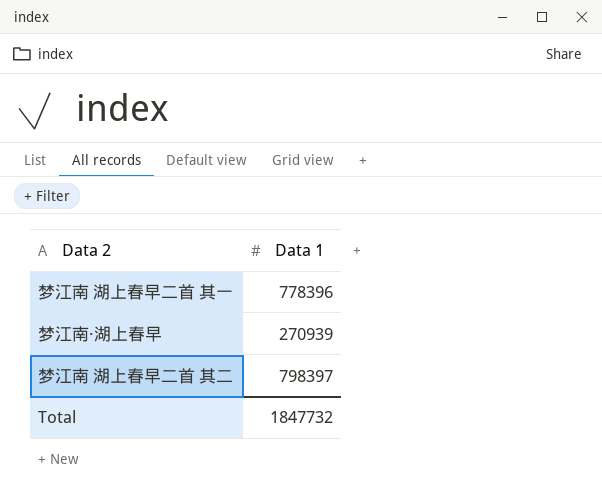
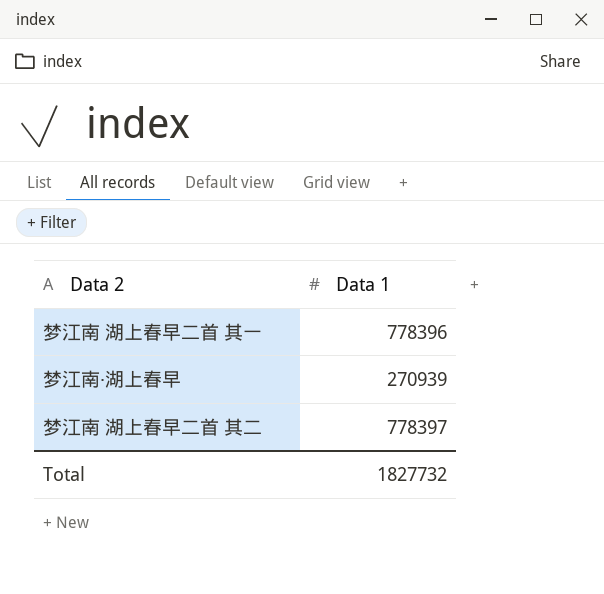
梦江南 湖上春早二首 其二 | Data 1: 798397 -> 778397
Total | Data 1: 1847732 -> 1827732

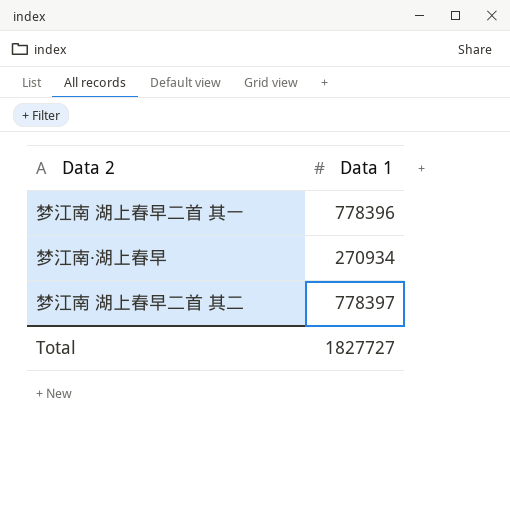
梦江南·湖上春早 | Data 1: 270939 -> 270934
Total | Data 1: 1827732 -> 1827727

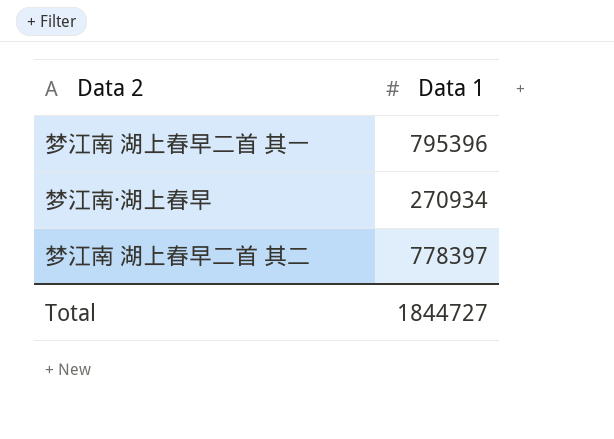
梦江南 湖上春早二首 其一 | Data 1: 778396 -> 795396
Total | Data 1: 1827727 -> 1844727

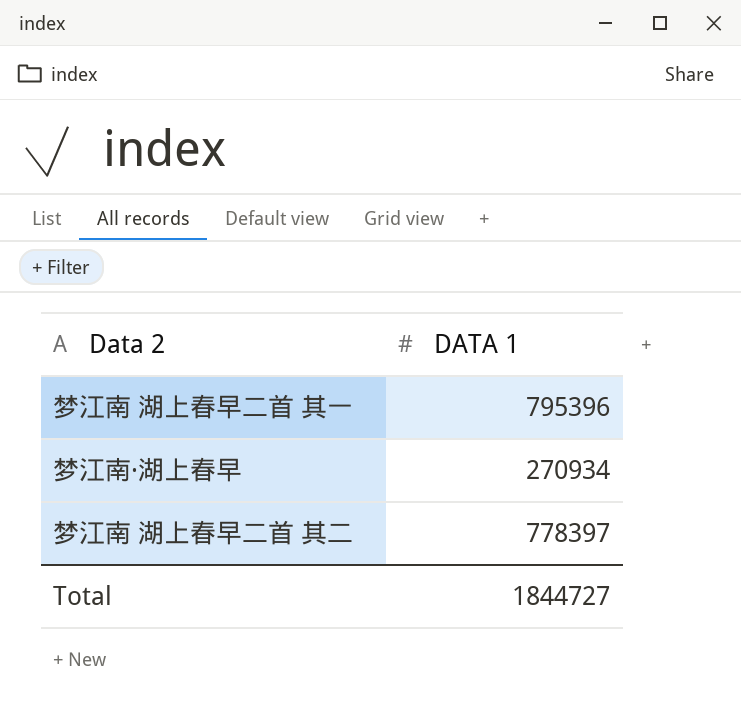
column name: Data 1 -> DATA 1

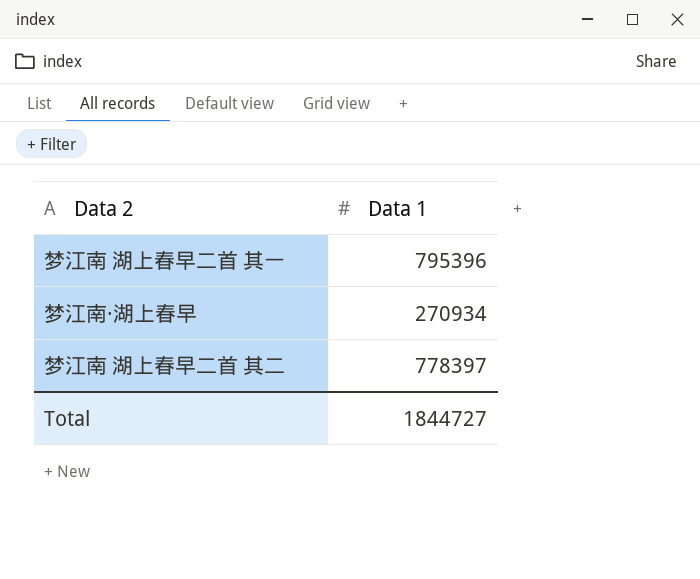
column name: DATA 1 -> Data 1

